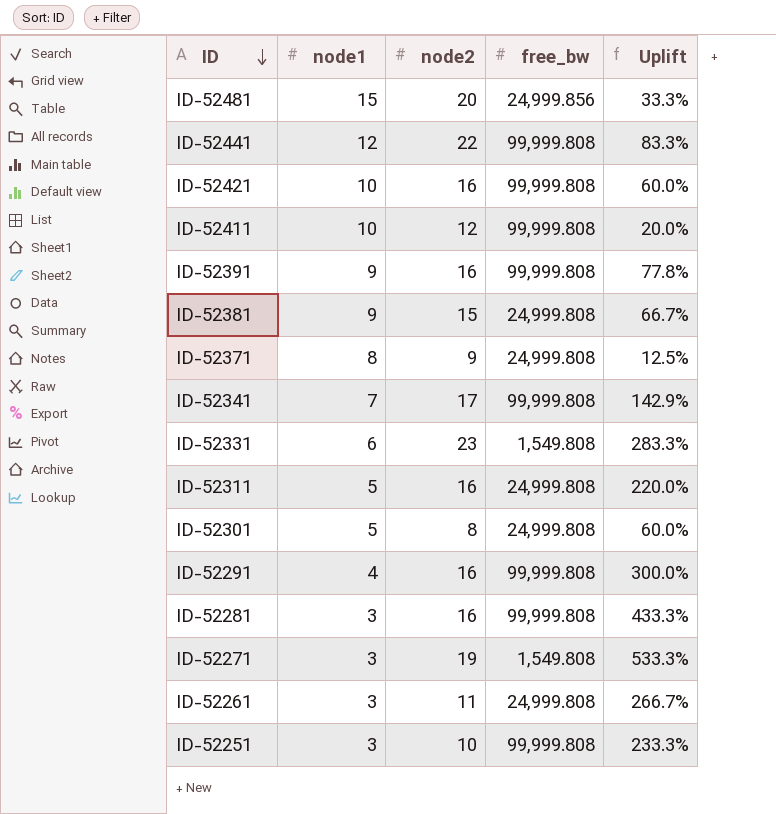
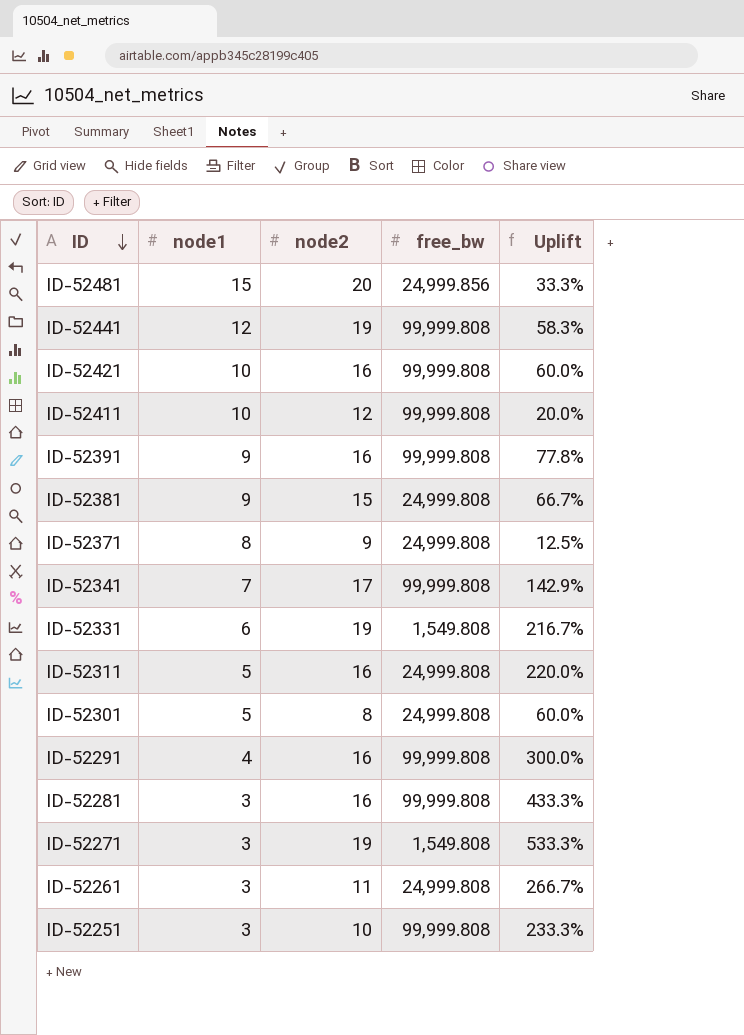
ID-52441 | node2: 22 -> 19
ID-52441 | Uplift: 83.3% -> 58.3%
ID-52331 | node2: 23 -> 19
ID-52331 | Uplift: 283.3% -> 216.7%

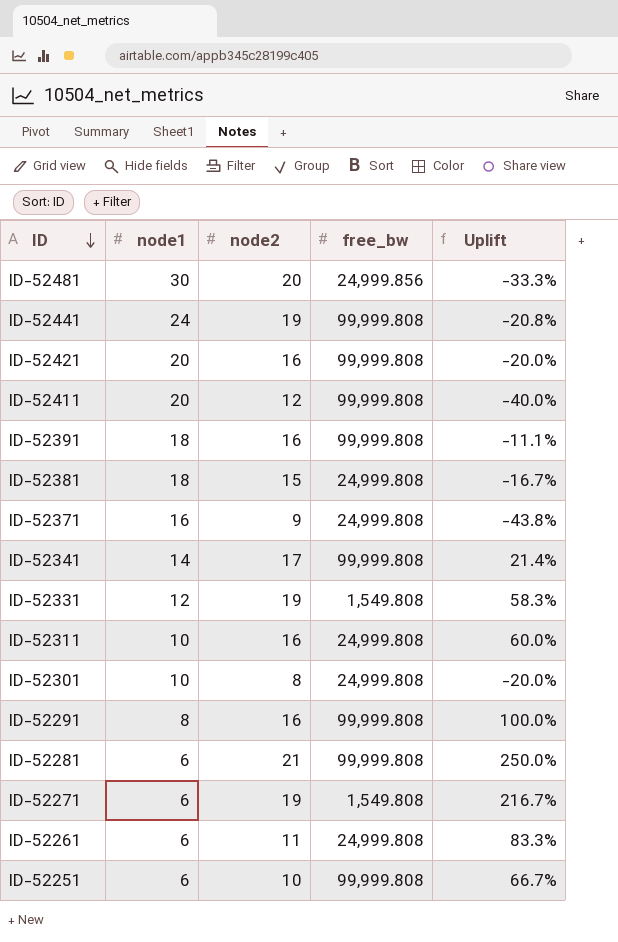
ID-52481 | node1: 15 -> 30
ID-52481 | Uplift: 33.3% -> -33.3%
ID-52441 | node1: 12 -> 24
ID-52441 | Uplift: 58.3% -> -20.8%
ID-52421 | node1: 10 -> 20
ID-52421 | Uplift: 60.0% -> -20.0%
ID-52411 | node1: 10 -> 20
ID-52411 | Uplift: 20.0% -> -40.0%
ID-52391 | node1: 9 -> 18
ID-52391 | Uplift: 77.8% -> -11.1%
ID-52381 | node1: 9 -> 18
ID-52381 | Uplift: 66.7% -> -16.7%
ID-52371 | node1: 8 -> 16
ID-52371 | Uplift: 12.5% -> -43.8%
ID-52341 | node1: 7 -> 14
ID-52341 | Uplift: 142.9% -> 21.4%
ID-52331 | node1: 6 -> 12
ID-52331 | Uplift: 216.7% -> 58.3%
ID-52311 | node1: 5 -> 10
ID-52311 | Uplift: 220.0% -> 60.0%
ID-52301 | node1: 5 -> 10
ID-52301 | Uplift: 60.0% -> -20.0%
ID-52291 | node1: 4 -> 8
ID-52291 | Uplift: 300.0% -> 100.0%
ID-52281 | node1: 3 -> 6
ID-52281 | node2: 16 -> 21
ID-52281 | Uplift: 433.3% -> 250.0%
ID-52271 | node1: 3 -> 6
ID-52271 | Uplift: 533.3% -> 216.7%
ID-52261 | node1: 3 -> 6
ID-52261 | Uplift: 266.7% -> 83.3%
ID-52251 | node1: 3 -> 6
ID-52251 | Uplift: 233.3% -> 66.7%

